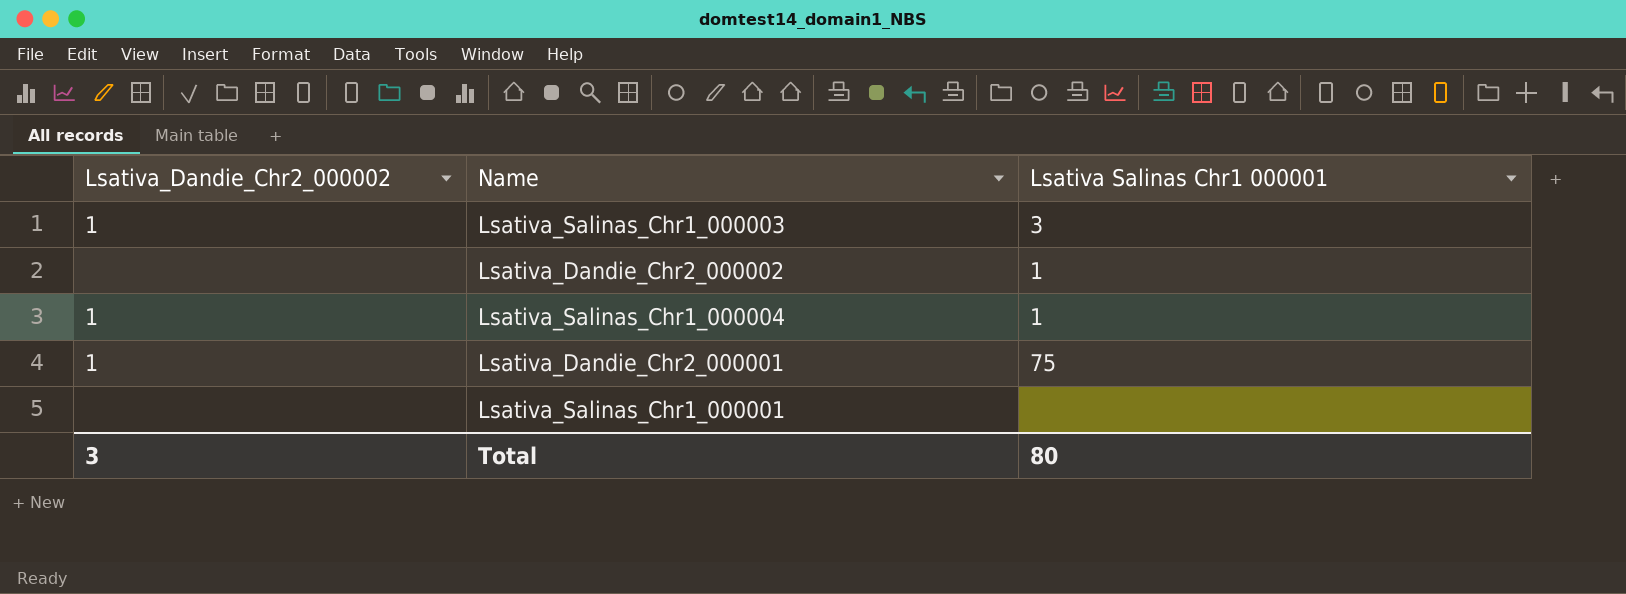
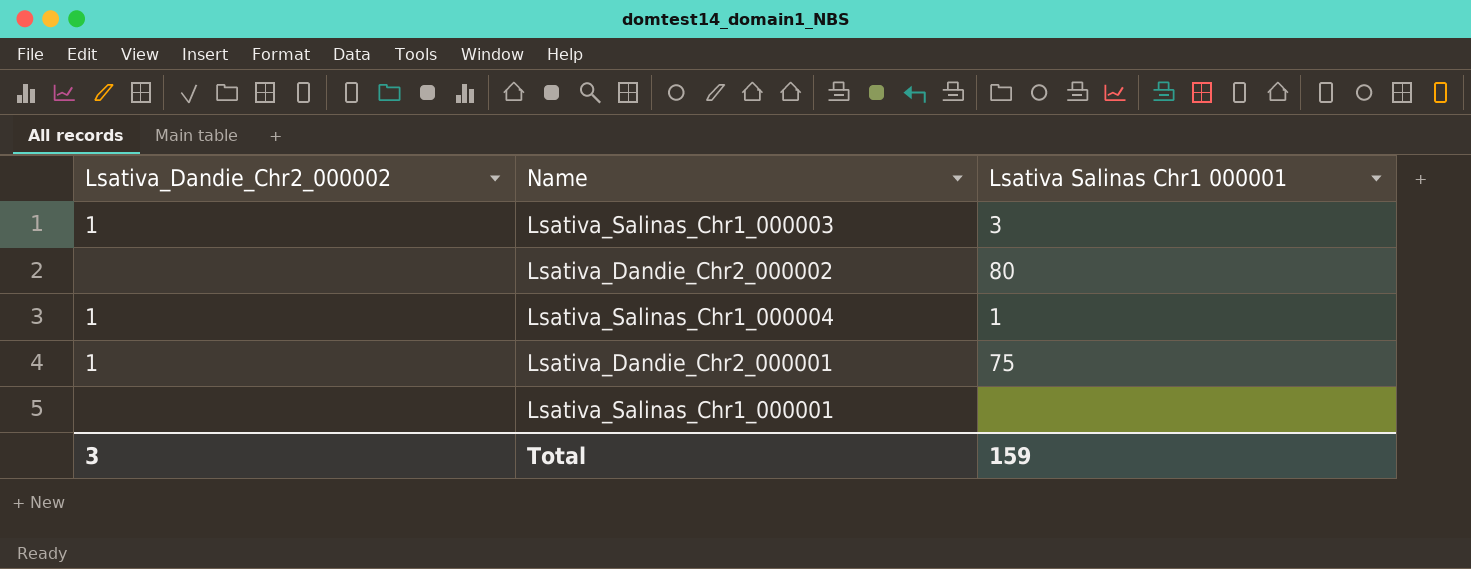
Lsativa_Dandie_Chr2_000002 | Lsativa Salinas Chr1 000001: 1 -> 80
Total | Lsativa Salinas Chr1 000001: 80 -> 159

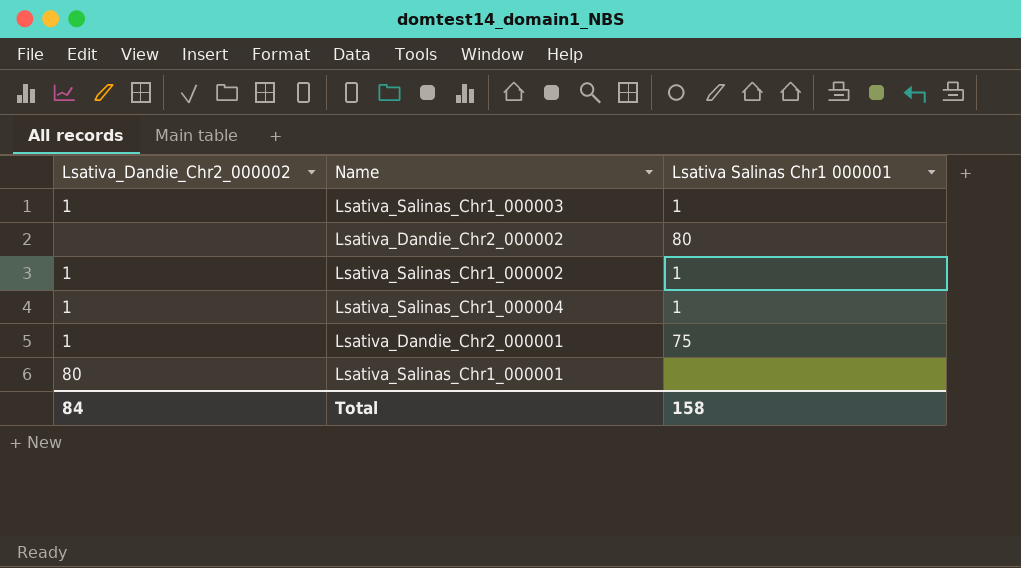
Lsativa_Salinas_Chr1_000003 | Lsativa Salinas Chr1 000001: 3 -> 1
row Lsativa_Salinas_Chr1_000002: none -> 1 | 1
Lsativa_Salinas_Chr1_000001 | Lsativa_Dandie_Chr2_000002: none -> 80
Total | Lsativa_Dandie_Chr2_000002: 3 -> 84
Total | Lsativa Salinas Chr1 000001: 159 -> 158

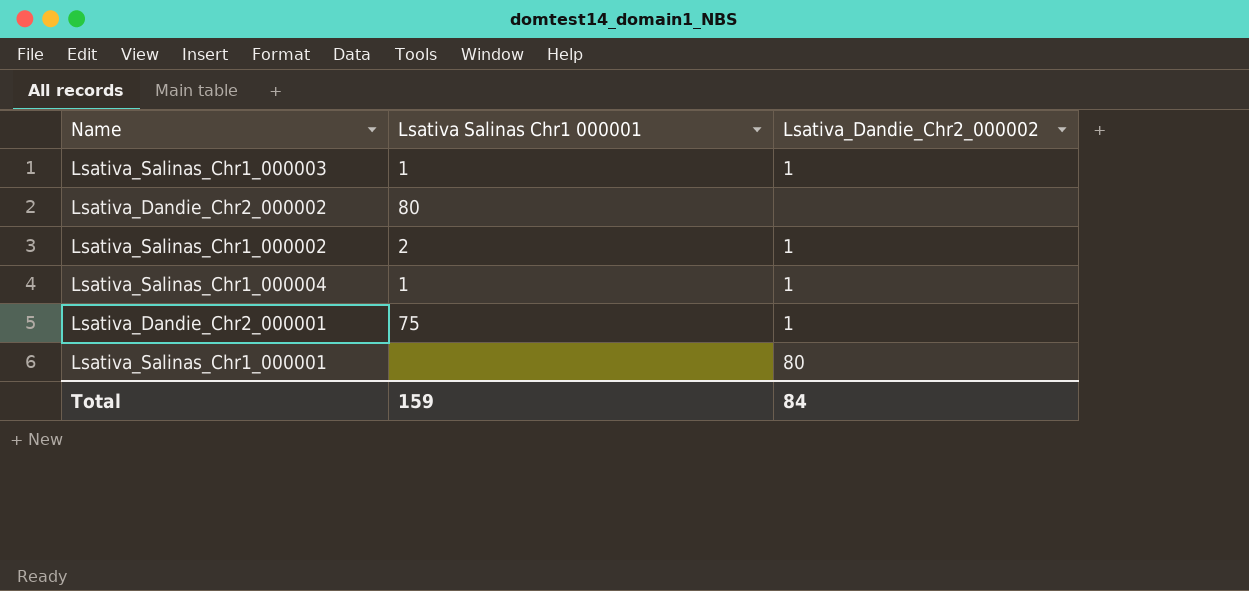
column Lsativa_Dandie_Chr2_000002 | position: 1 -> 3
Lsativa_Salinas_Chr1_000002 | Lsativa Salinas Chr1 000001: 1 -> 2
Total | Lsativa Salinas Chr1 000001: 158 -> 159

